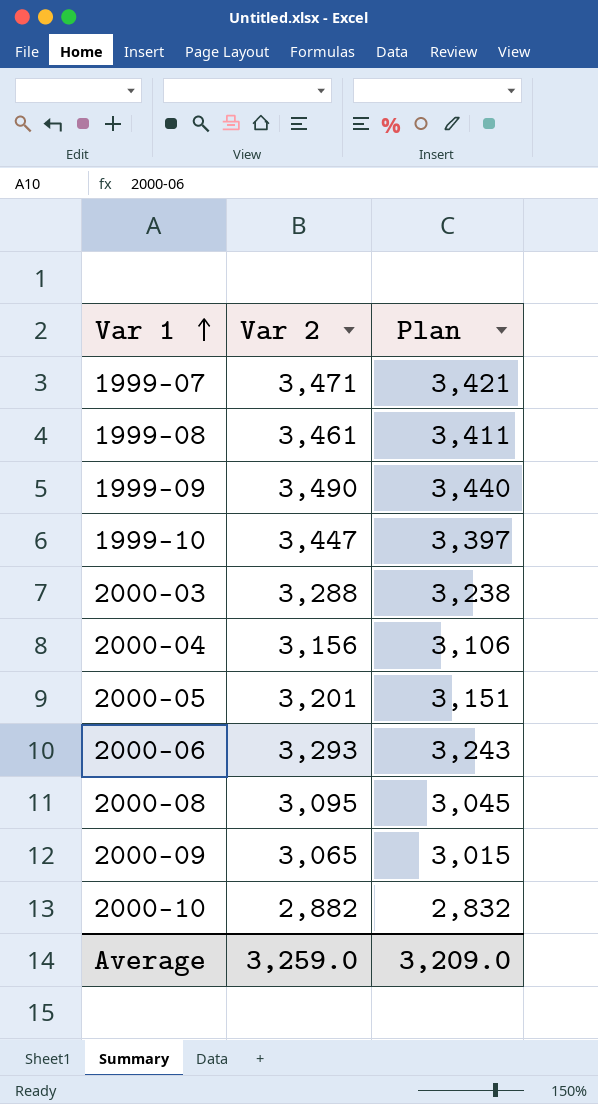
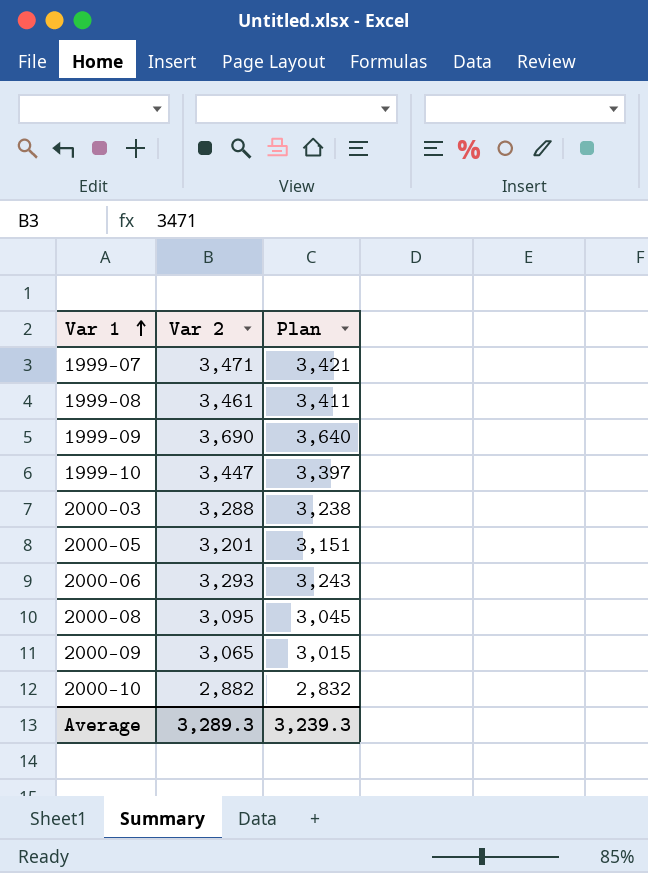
row 2000-04: 3,156 | 3,106 -> none
1999-09 | Var 2: 3,490 -> 3,690
1999-09 | Plan: 3,440 -> 3,640
Average | Var 2: 3,259.0 -> 3,289.3
Average | Plan: 3,209.0 -> 3,239.3

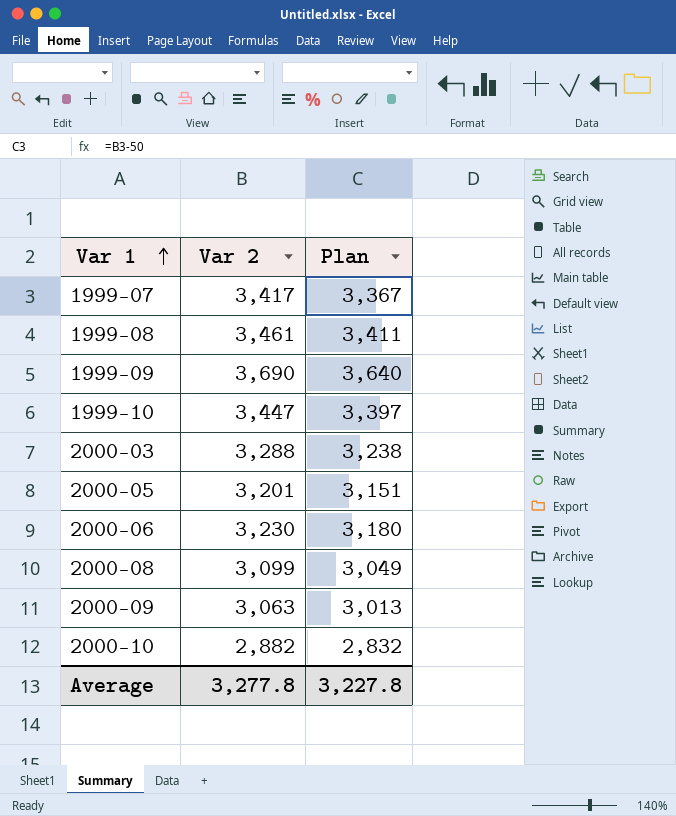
1999-07 | Var 2: 3,471 -> 3,417
1999-07 | Plan: 3,421 -> 3,367
2000-06 | Var 2: 3,293 -> 3,230
2000-06 | Plan: 3,243 -> 3,180
2000-08 | Var 2: 3,095 -> 3,099
2000-08 | Plan: 3,045 -> 3,049
2000-09 | Var 2: 3,065 -> 3,063
2000-09 | Plan: 3,015 -> 3,013
Average | Var 2: 3,289.3 -> 3,277.8
Average | Plan: 3,239.3 -> 3,227.8

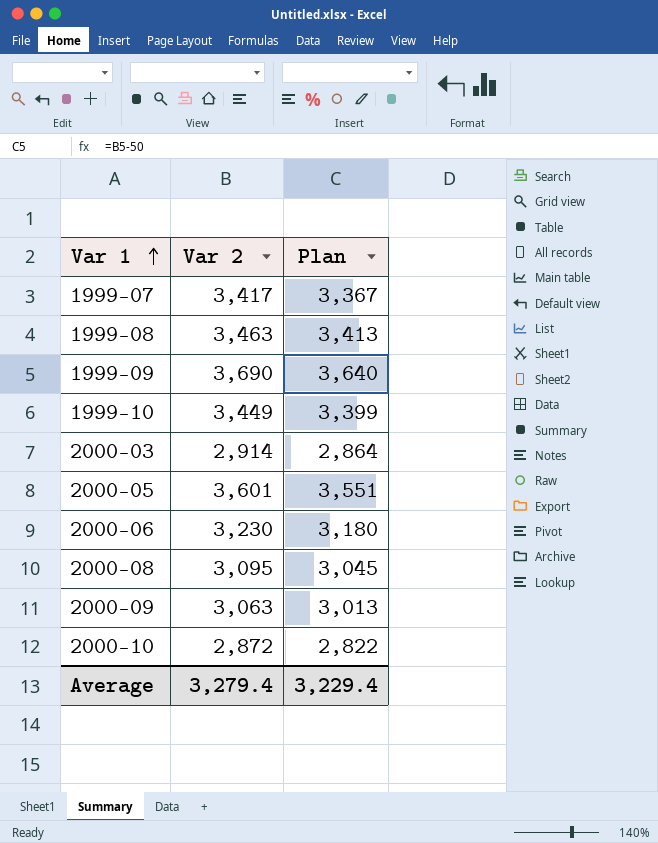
1999-08 | Var 2: 3,461 -> 3,463
1999-08 | Plan: 3,411 -> 3,413
1999-10 | Var 2: 3,447 -> 3,449
1999-10 | Plan: 3,397 -> 3,399
2000-03 | Var 2: 3,288 -> 2,914
2000-03 | Plan: 3,238 -> 2,864
2000-05 | Var 2: 3,201 -> 3,601
2000-05 | Plan: 3,151 -> 3,551
2000-08 | Var 2: 3,099 -> 3,095
2000-08 | Plan: 3,049 -> 3,045
2000-10 | Var 2: 2,882 -> 2,872
2000-10 | Plan: 2,832 -> 2,822
Average | Var 2: 3,277.8 -> 3,279.4
Average | Plan: 3,227.8 -> 3,229.4

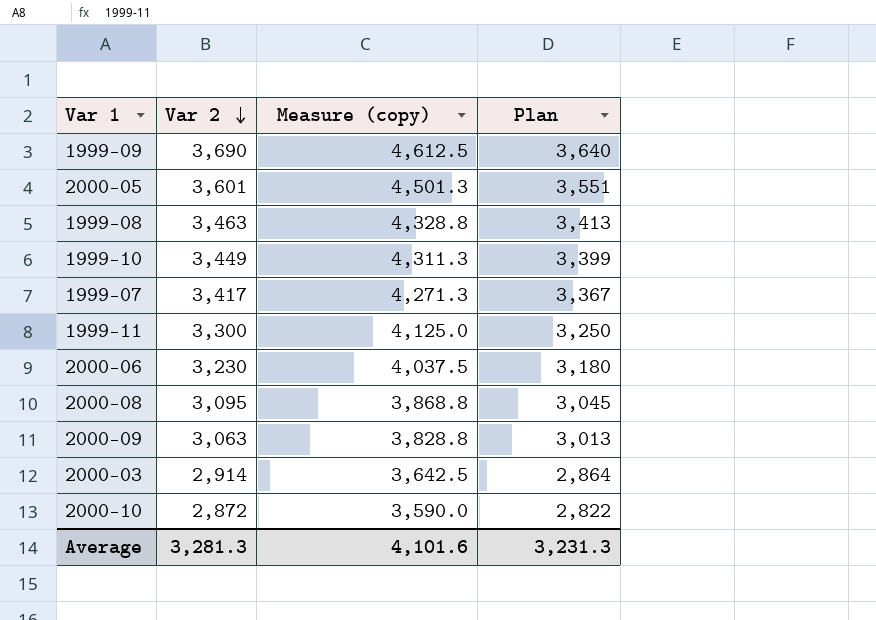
row order: Var 1 ascending -> Var 2 descending
column Measure (copy) | formula: none -> [Var 2] * 1.25
row 1999-11: none -> 3,300 | 4,125.0 | 3,250
Average | Var 2: 3,279.4 -> 3,281.3
Average | Plan: 3,229.4 -> 3,231.3

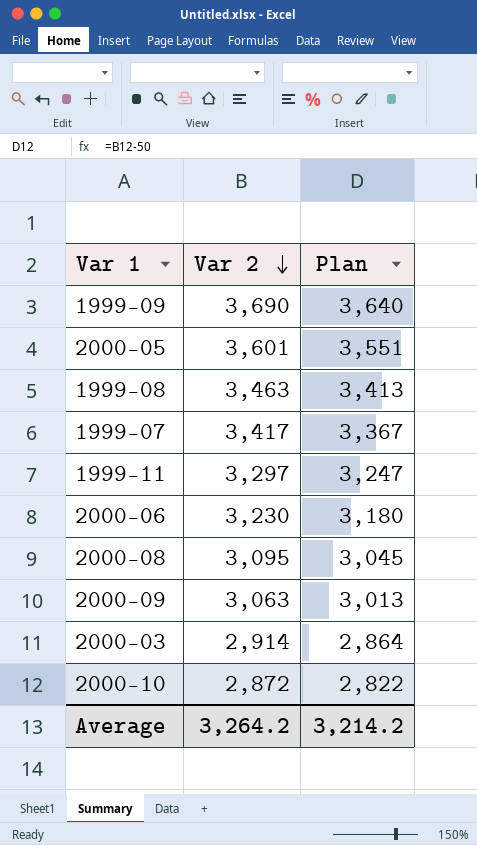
column Measure (copy) | formula: [Var 2] * 1.25 -> none
row 1999-10: 3,449 | 4,311.3 | 3,399 -> none
1999-11 | Var 2: 3,300 -> 3,297
1999-11 | Plan: 3,250 -> 3,247
Average | Var 2: 3,281.3 -> 3,264.2
Average | Plan: 3,231.3 -> 3,214.2

